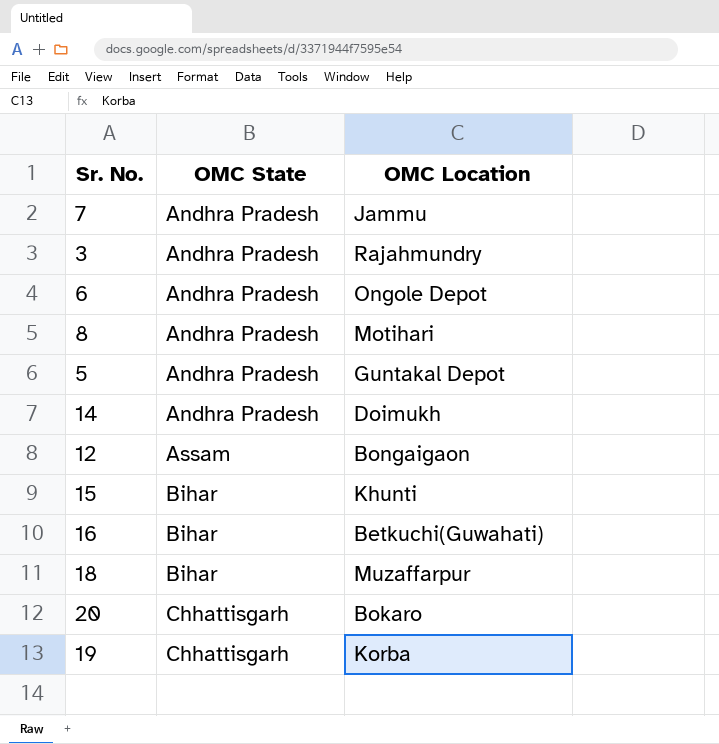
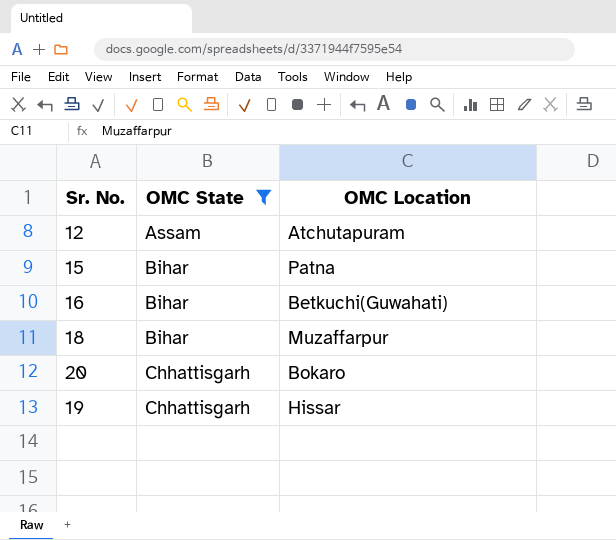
filter: none -> OMC State != Andhra Pradesh
12 | OMC Location: Bongaigaon -> Atchutapuram
15 | OMC Location: Khunti -> Patna
19 | OMC Location: Korba -> Hissar

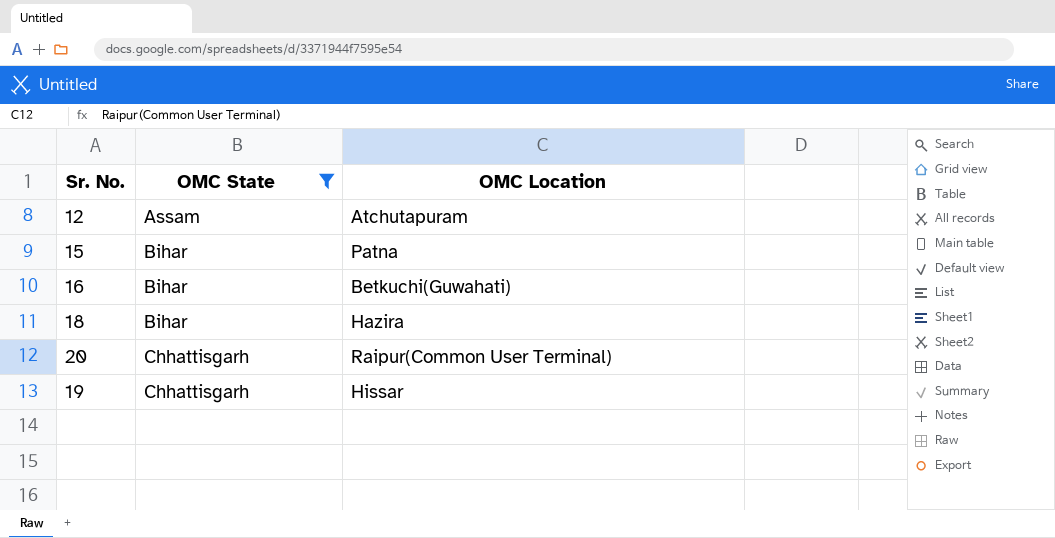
18 | OMC Location: Muzaffarpur -> Hazira
20 | OMC Location: Bokaro -> Raipur(Common User Terminal)

